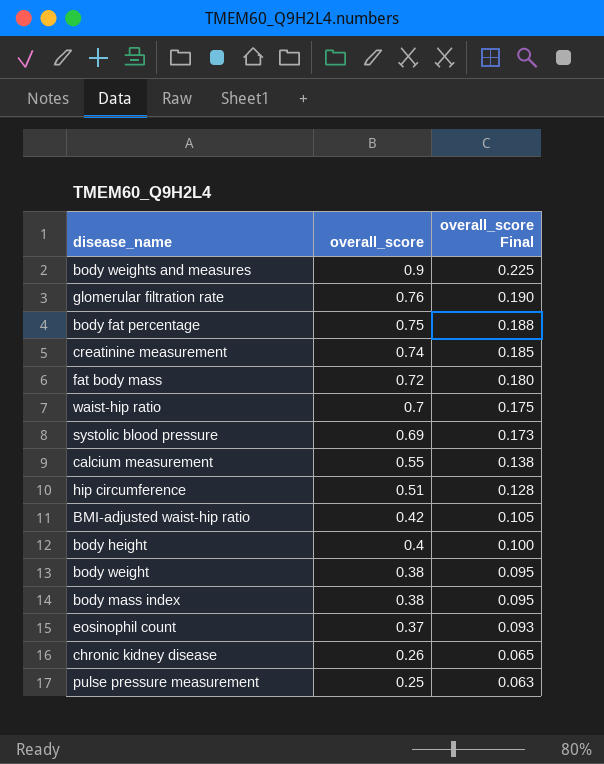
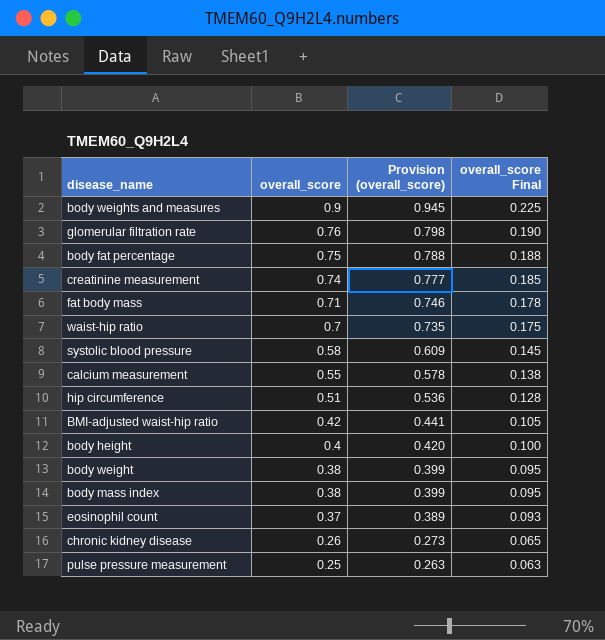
column Provision (overall_score) | formula: none -> [overall_score] * 1.05
fat body mass | overall_score: 0.72 -> 0.71
fat body mass | overall_score Final: 0.180 -> 0.178
systolic blood pressure | overall_score: 0.69 -> 0.58
systolic blood pressure | overall_score Final: 0.173 -> 0.145

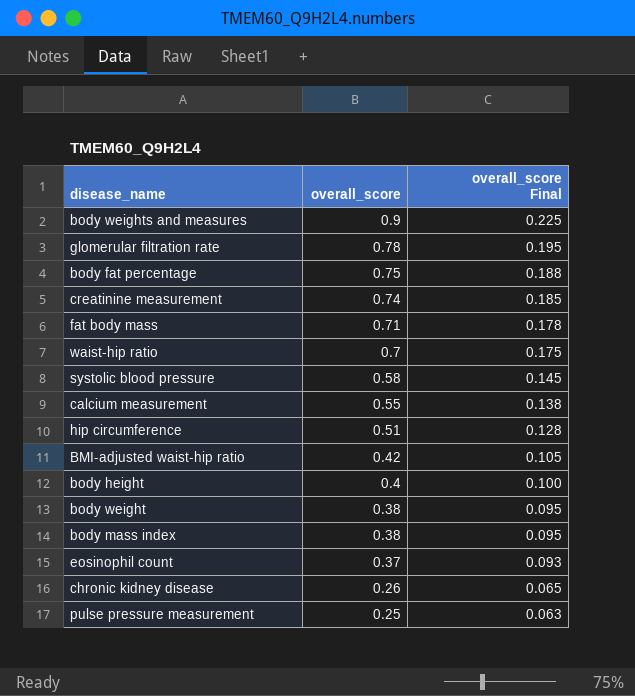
column Provision (overall_score) | formula: [overall_score] * 1.05 -> none
glomerular filtration rate | overall_score: 0.76 -> 0.78
glomerular filtration rate | overall_score Final: 0.190 -> 0.195

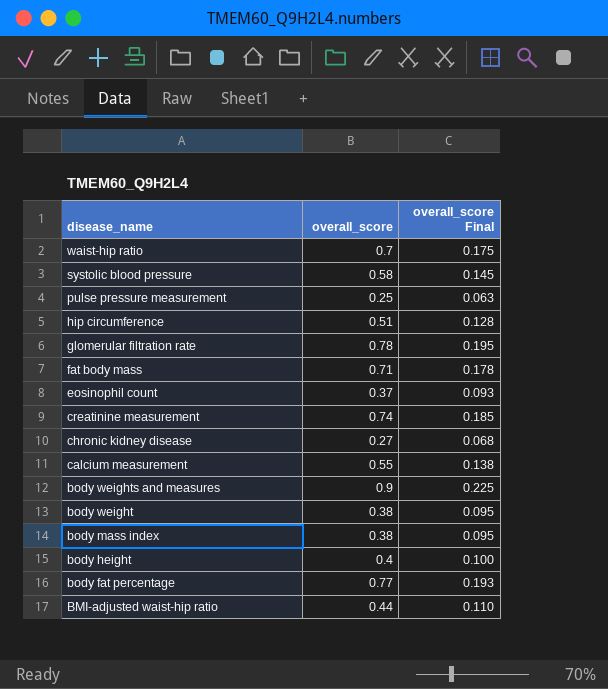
row order: overall_score descending -> disease_name descending
chronic kidney disease | overall_score: 0.26 -> 0.27
chronic kidney disease | overall_score Final: 0.065 -> 0.068
body fat percentage | overall_score: 0.75 -> 0.77
body fat percentage | overall_score Final: 0.188 -> 0.193
BMI-adjusted waist-hip ratio | overall_score: 0.42 -> 0.44
BMI-adjusted waist-hip ratio | overall_score Final: 0.105 -> 0.110

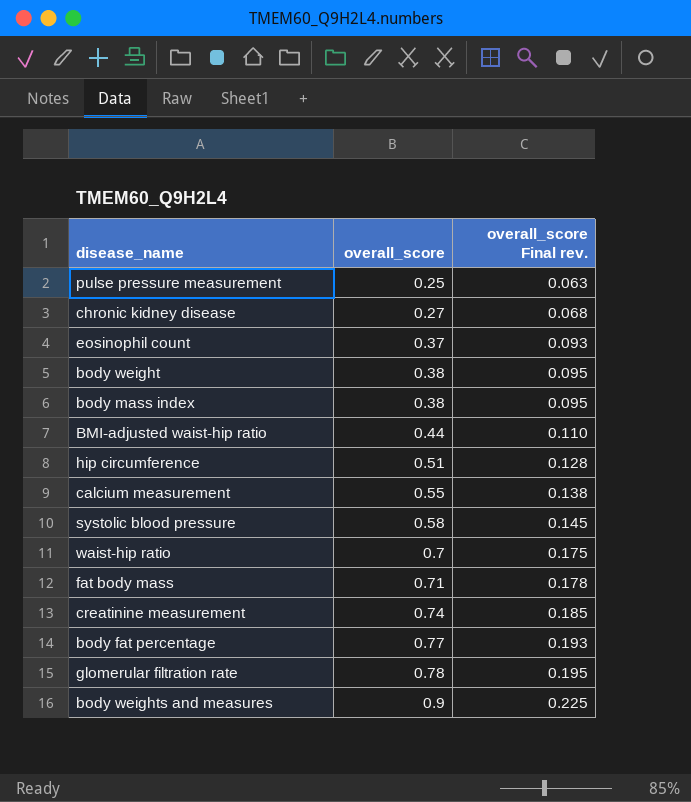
row order: disease_name descending -> overall_score ascending
column name: overall_score Final -> overall_score Final rev.
row body height: 0.4 | 0.100 -> none

